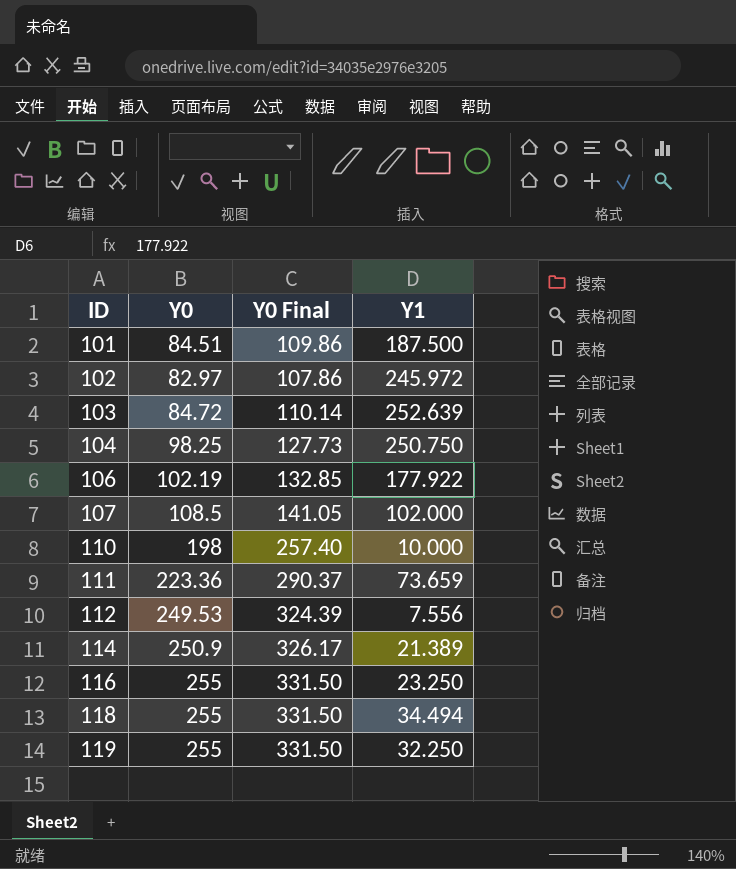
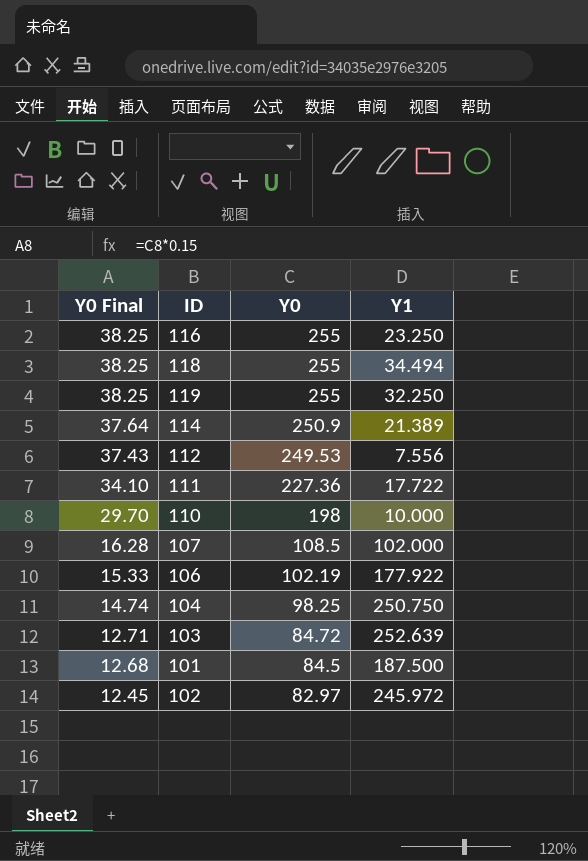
row order: ID ascending -> Y0 Final descending
column Y0 Final | formula: [Y0] * 1.3 -> [Y0] * 0.15
column Y0 Final | position: 3 -> 1
111 | Y0: 223.36 -> 227.36
111 | Y1: 73.659 -> 17.722
101 | Y0: 84.51 -> 84.5

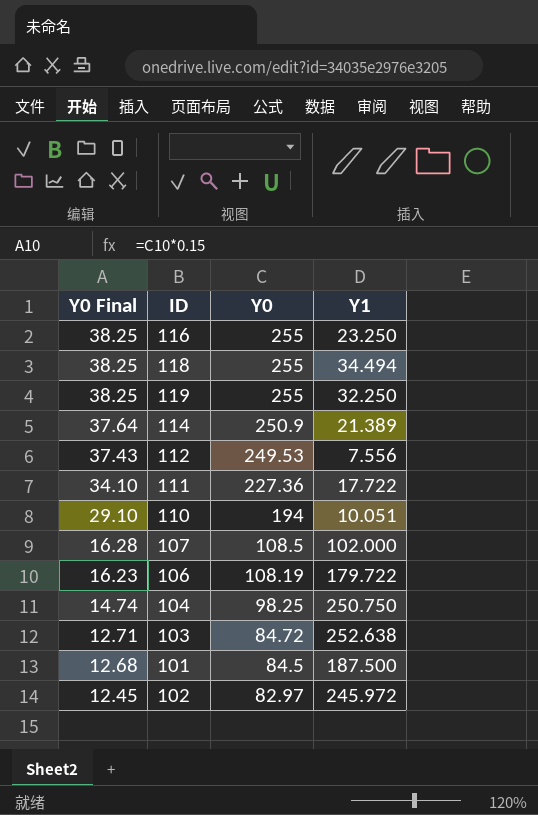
110 | Y0 Final: 29.70 -> 29.10
110 | Y0: 198 -> 194
110 | Y1: 10.000 -> 10.051
106 | Y0 Final: 15.33 -> 16.23
106 | Y0: 102.19 -> 108.19
106 | Y1: 177.922 -> 179.722
103 | Y1: 252.639 -> 252.638

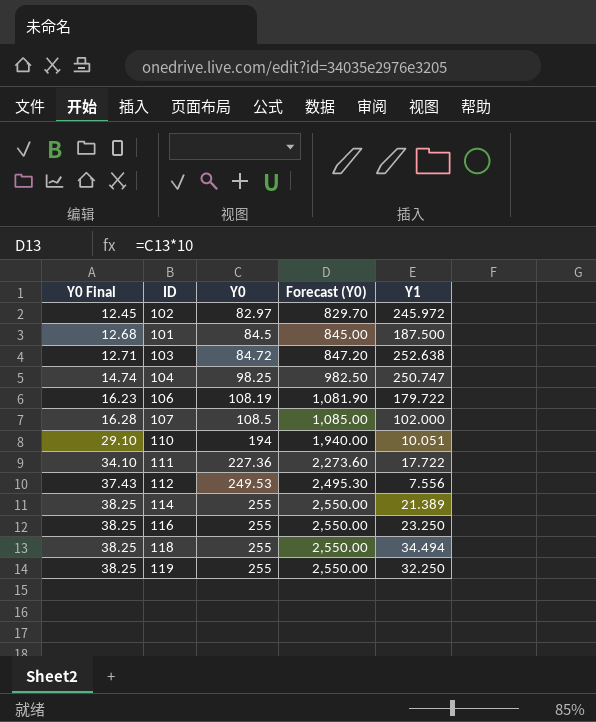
row order: Y0 Final descending -> Y0 Final ascending
column Forecast (Y0) | formula: none -> [Y0] * 10
104 | Y1: 250.750 -> 250.747
114 | Y0 Final: 37.64 -> 38.25
114 | Y0: 250.9 -> 255

